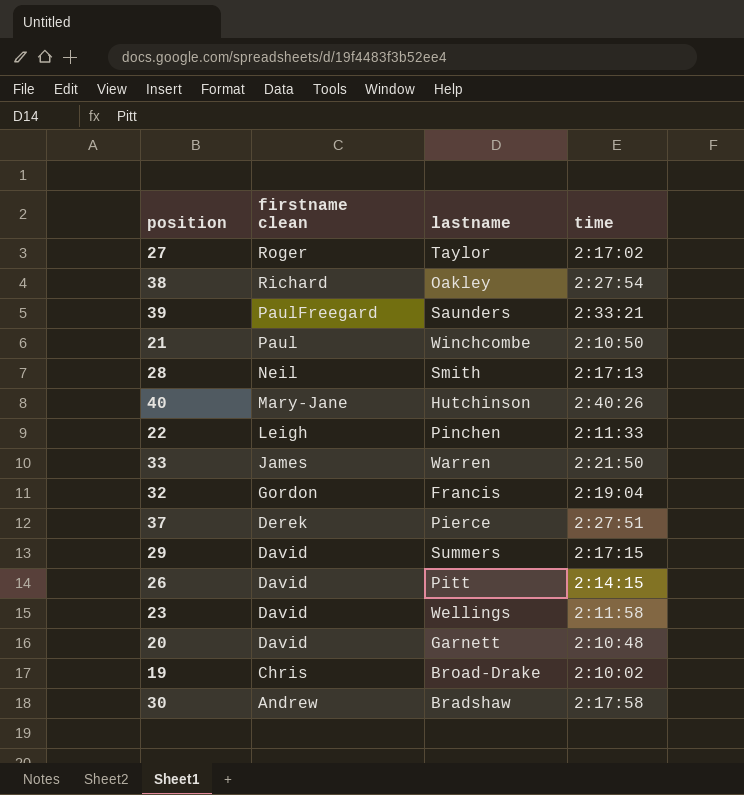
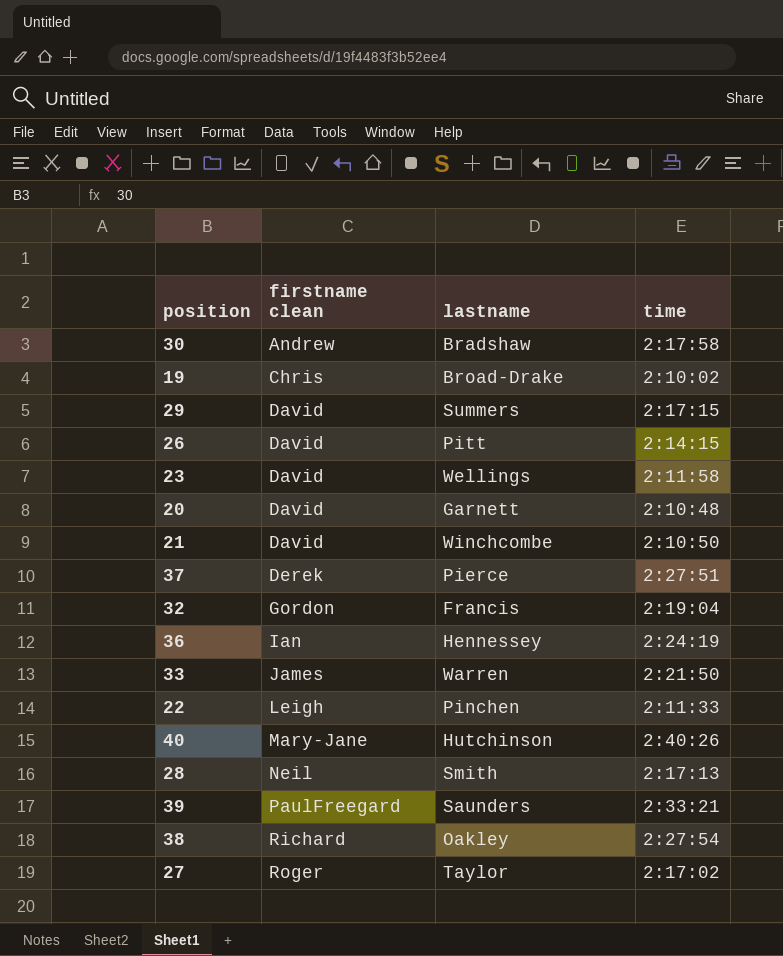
row order: firstname clean descending -> firstname clean ascending
21 | firstname clean: Paul -> David
row 36: none -> Ian | Hennessey | 2:24:19

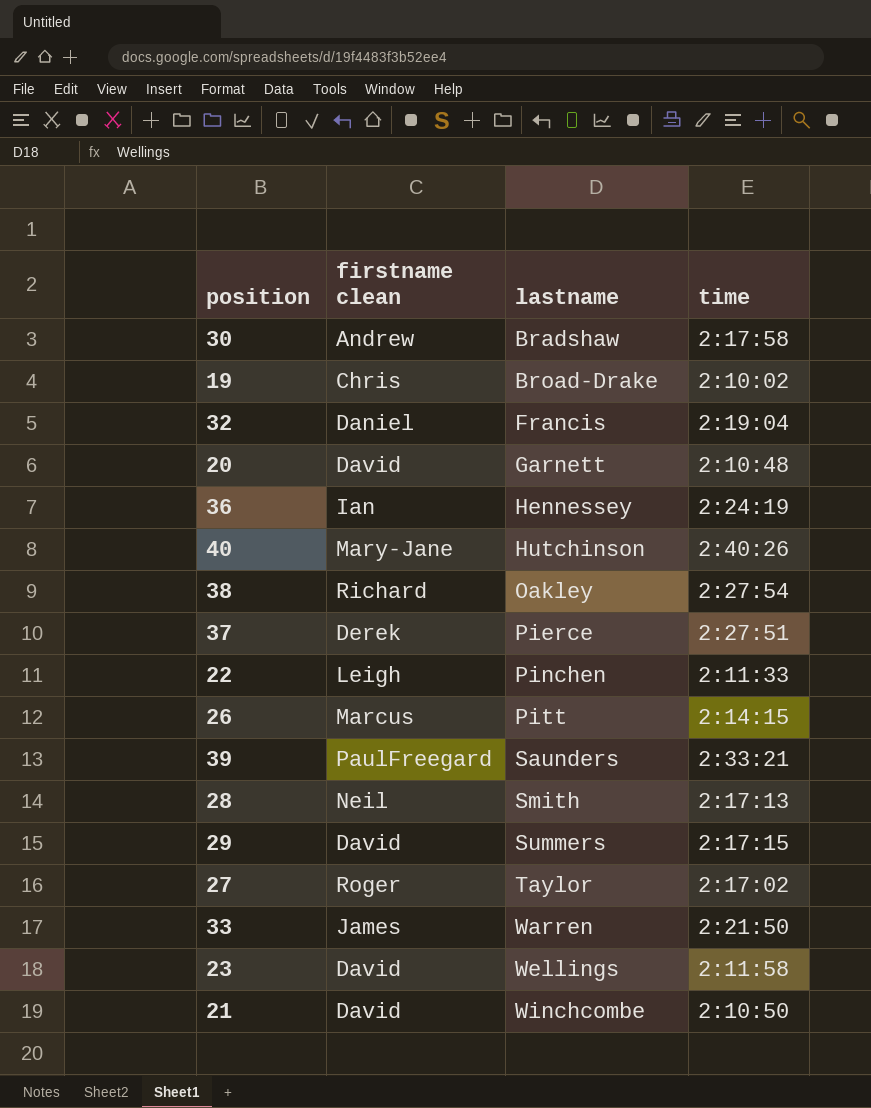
row order: firstname clean ascending -> lastname ascending
32 | firstname clean: Gordon -> Daniel
26 | firstname clean: David -> Marcus

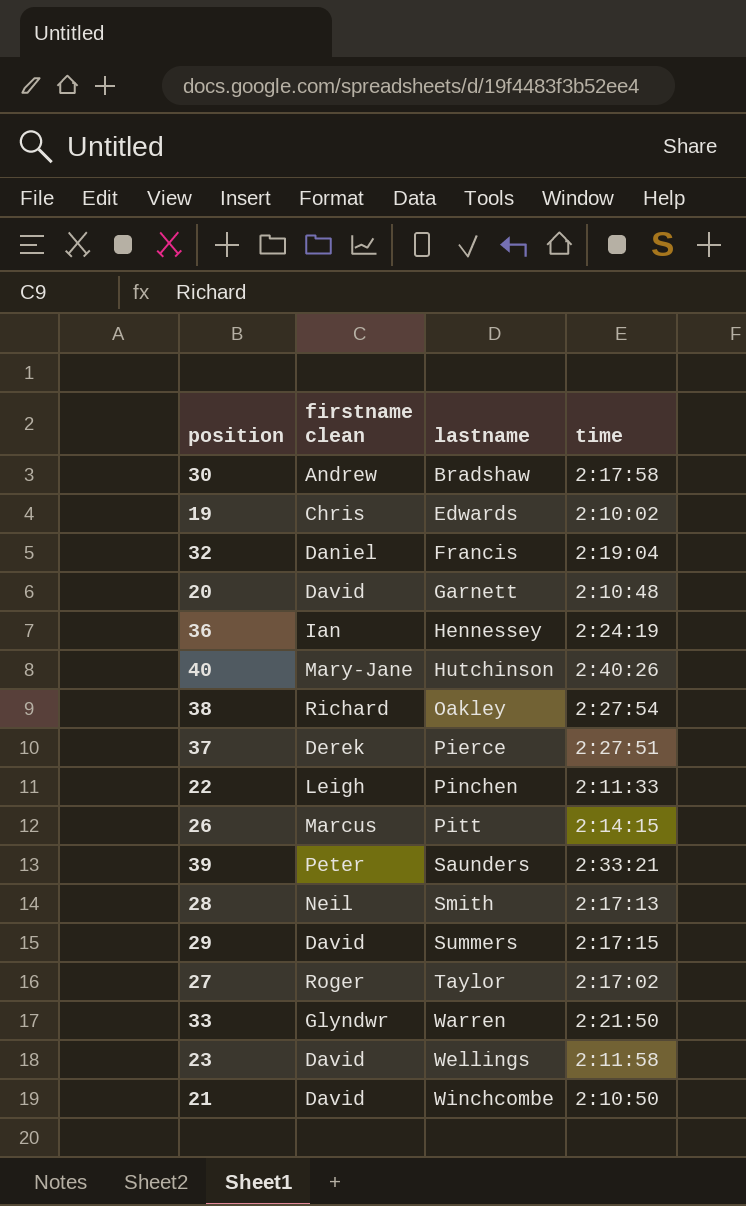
19 | lastname: Broad-Drake -> Edwards
39 | firstname clean: PaulFreegard -> Peter
33 | firstname clean: James -> Glyndwr

